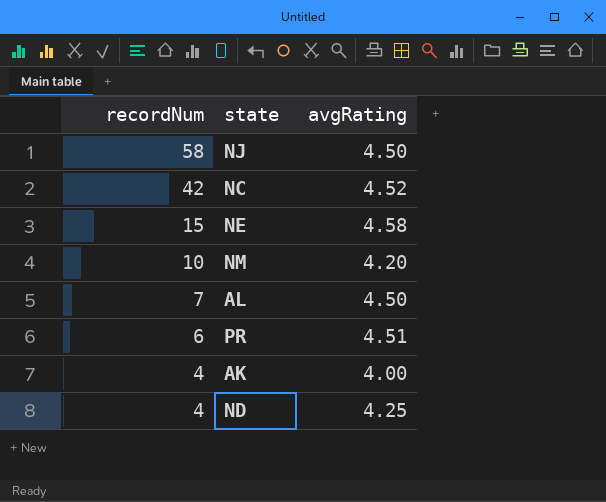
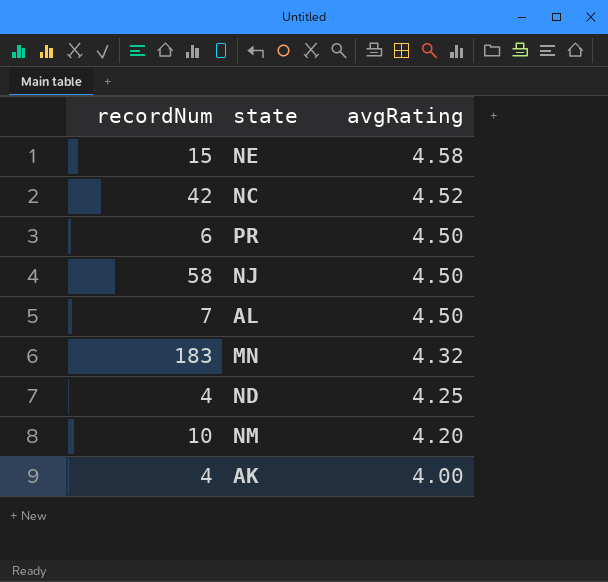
row order: recordNum descending -> avgRating descending
PR | avgRating: 4.51 -> 4.50
row MN: none -> 183 | 4.32

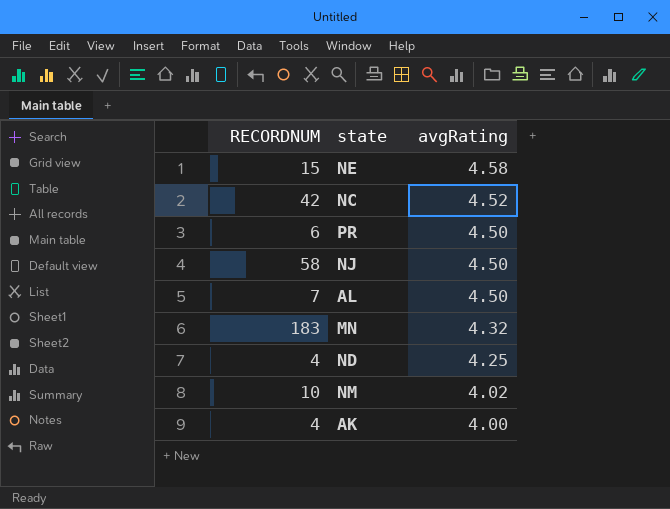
column name: recordNum -> RECORDNUM
NM | avgRating: 4.20 -> 4.02

